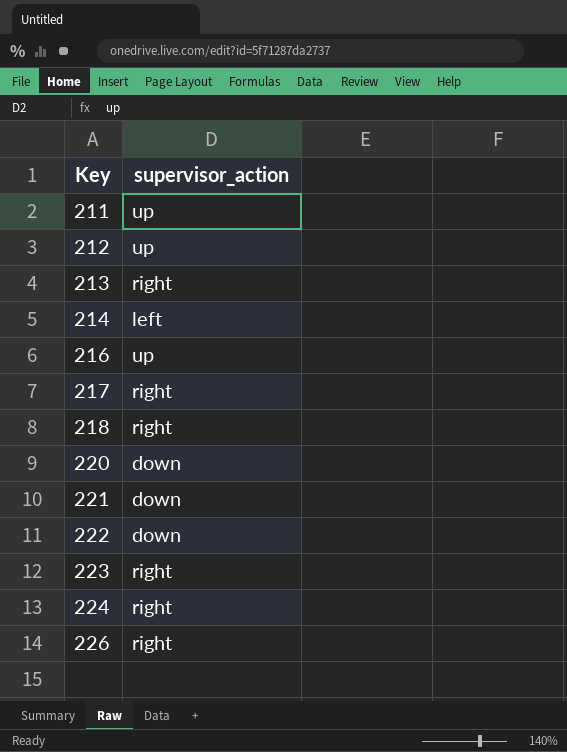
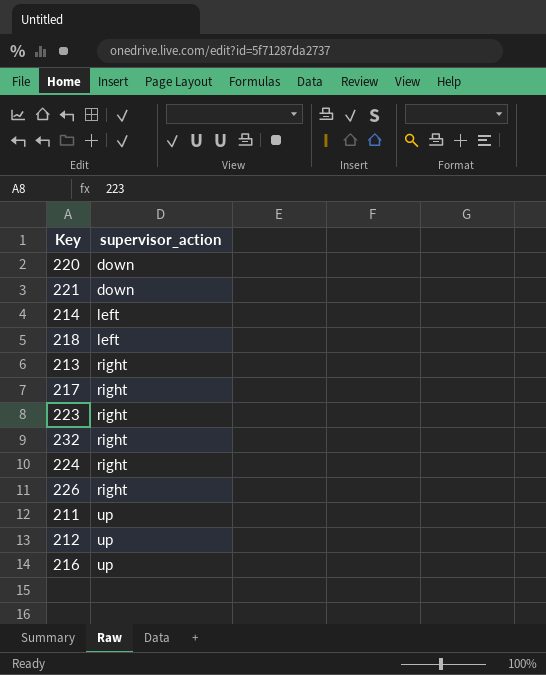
row order: Key ascending -> supervisor_action ascending
row 222: down -> none
218 | supervisor_action: right -> left
row 232: none -> right

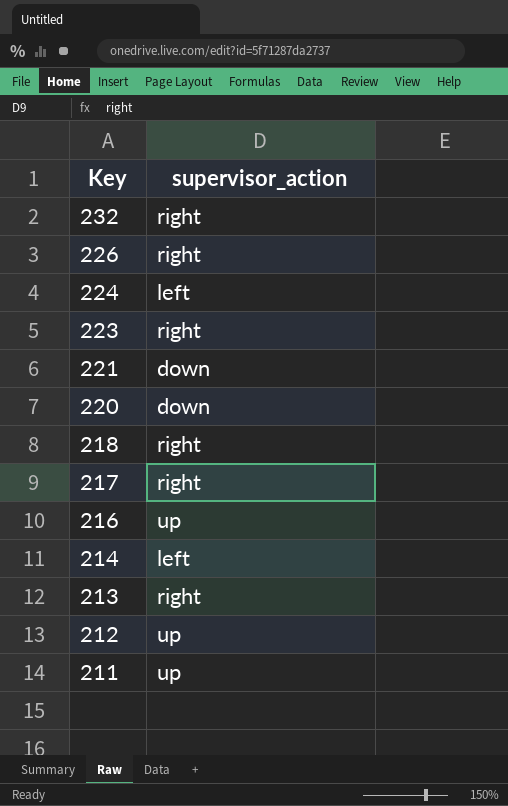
row order: supervisor_action ascending -> Key descending
224 | supervisor_action: right -> left
218 | supervisor_action: left -> right

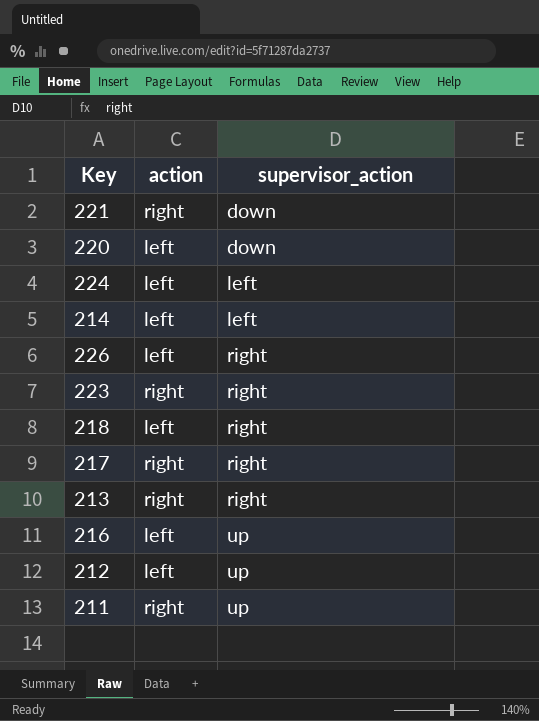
row order: Key descending -> supervisor_action ascending
column action | position: none -> 2
row 232: right -> none

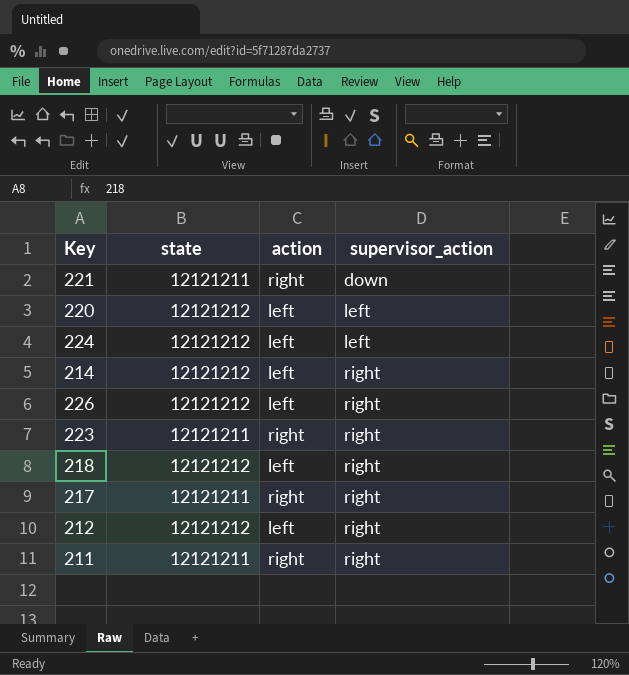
column state | position: none -> 2
row 213: right | right -> none
row 216: left | up -> none
220 | supervisor_action: down -> left
214 | supervisor_action: left -> right
212 | supervisor_action: up -> right
211 | supervisor_action: up -> right

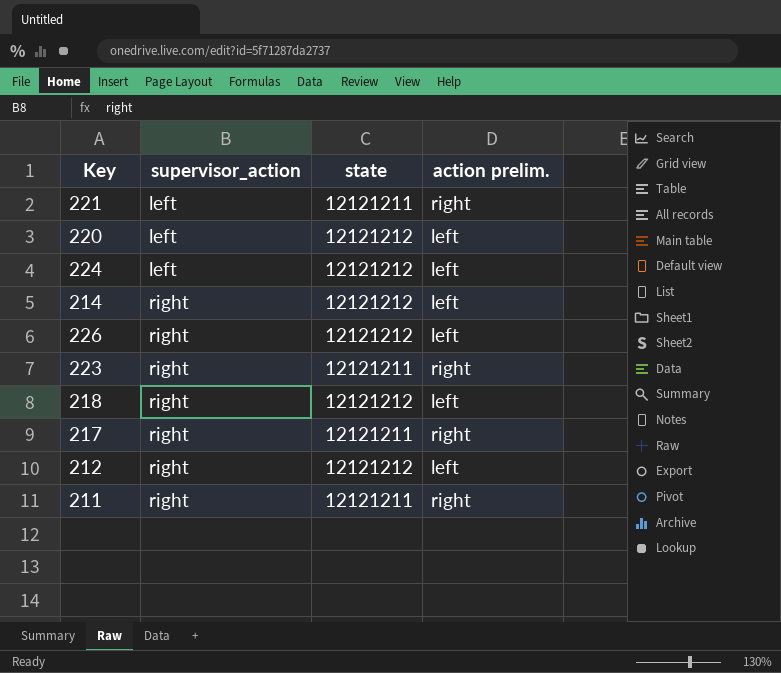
column supervisor_action | position: 4 -> 2
column name: action -> action prelim.
221 | supervisor_action: down -> left

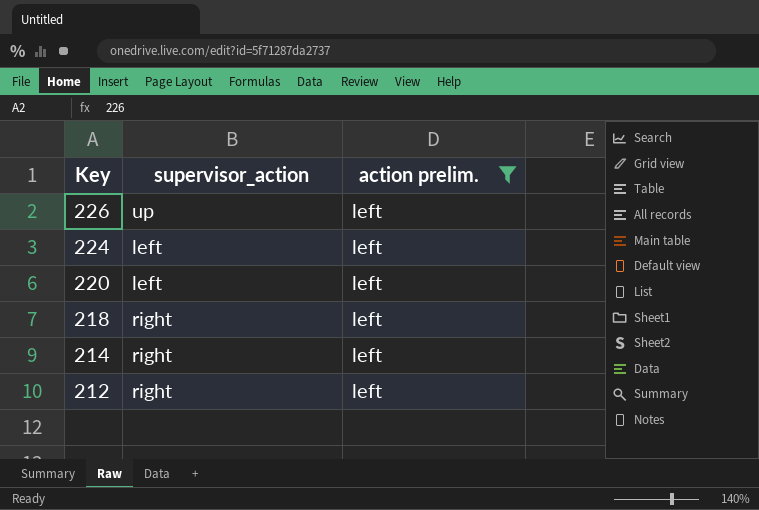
filter: none -> action prelim. = left
row order: supervisor_action ascending -> Key descending
column state | position: 3 -> none
226 | supervisor_action: right -> up

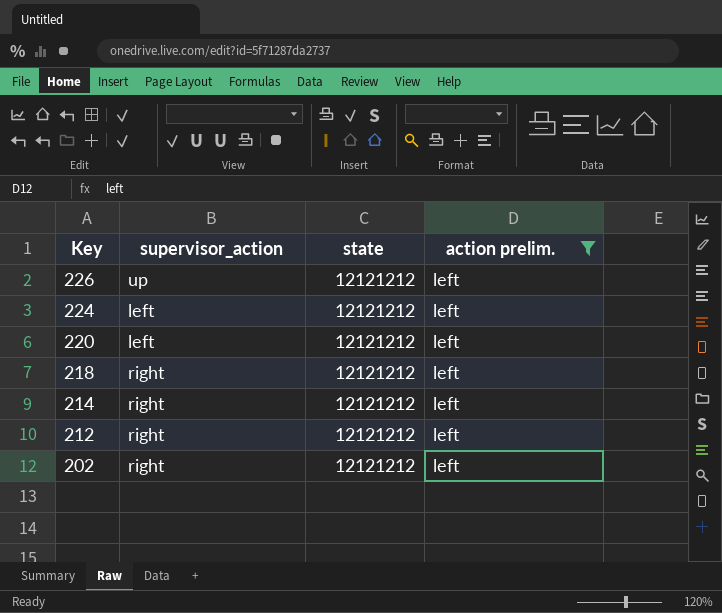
column state | position: none -> 3
row 202: none -> right | 12121212 | left

